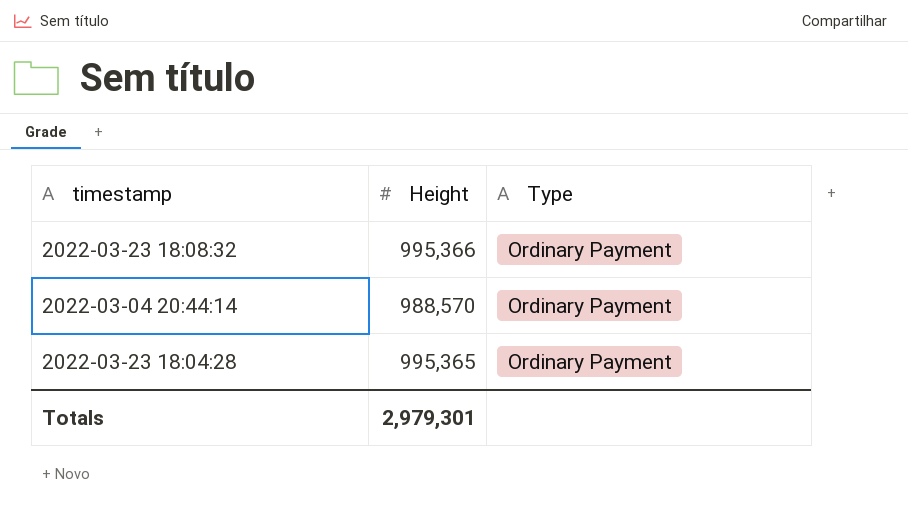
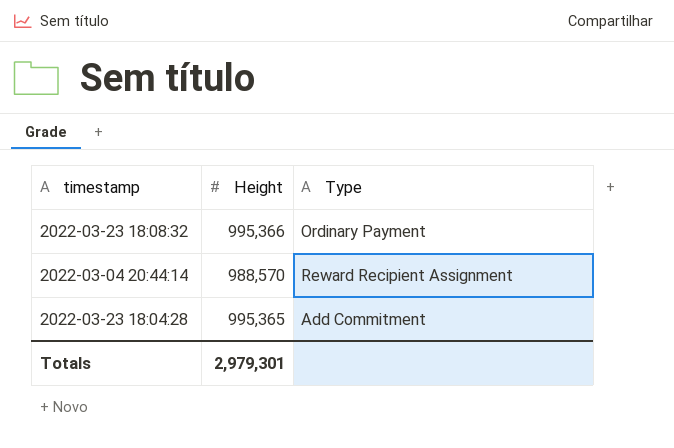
2022-03-04 20:44:14 | Type: Ordinary Payment -> Reward Recipient Assignment
2022-03-23 18:04:28 | Type: Ordinary Payment -> Add Commitment

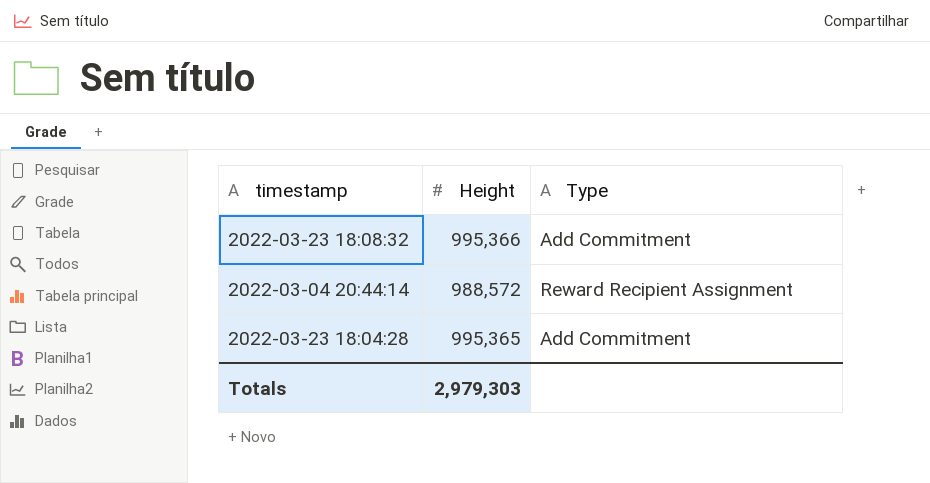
2022-03-23 18:08:32 | Type: Ordinary Payment -> Add Commitment
2022-03-04 20:44:14 | Height: 988,570 -> 988,572
Totals | Height: 2,979,301 -> 2,979,303

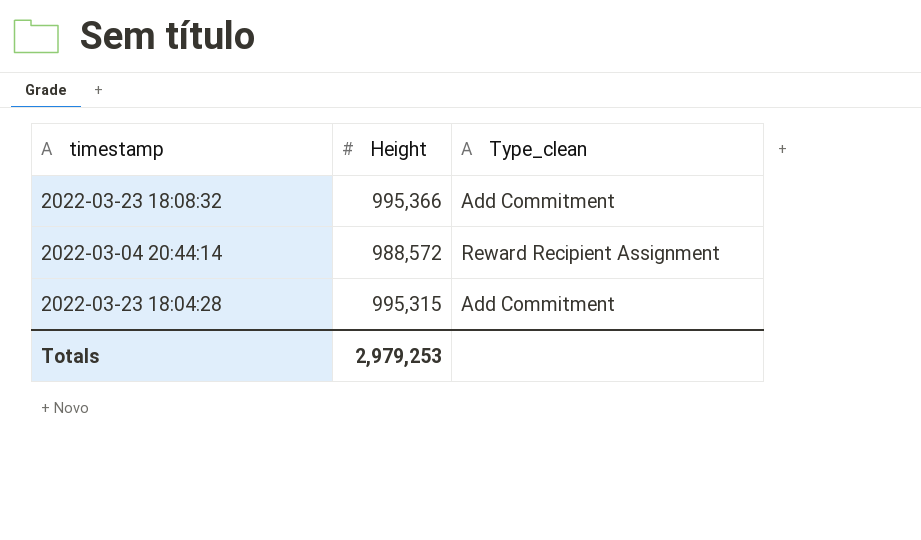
column name: Type -> Type_clean
2022-03-23 18:04:28 | Height: 995,365 -> 995,315
Totals | Height: 2,979,303 -> 2,979,253

